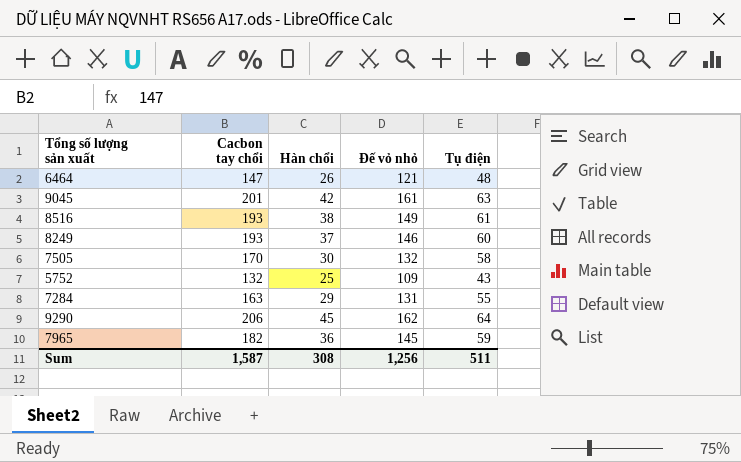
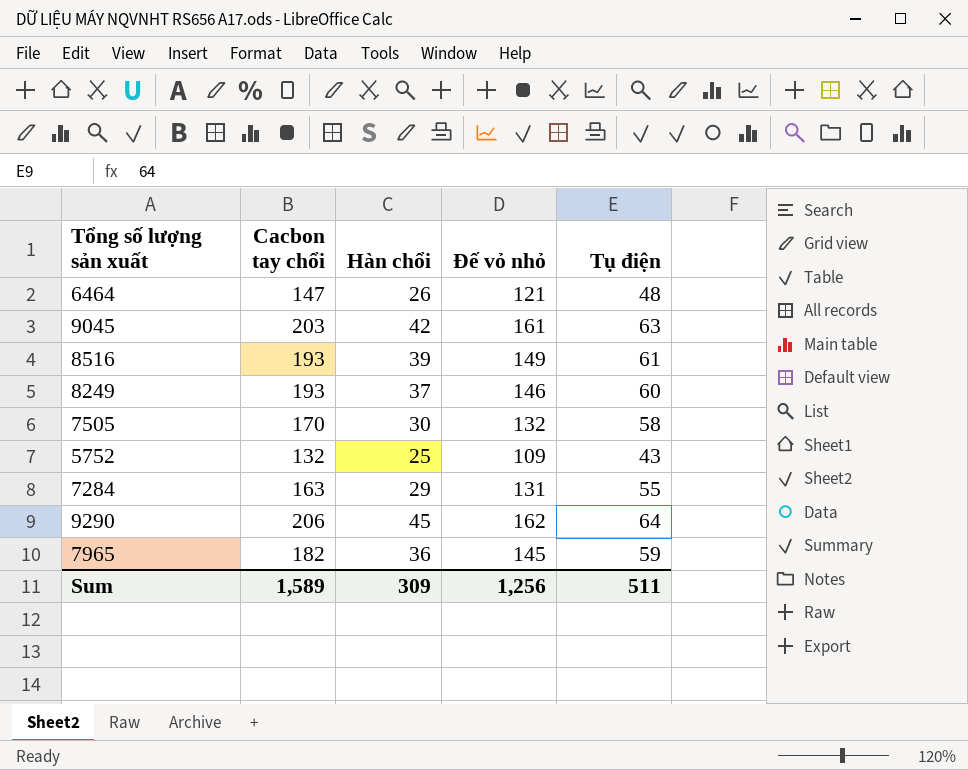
9045 | Cacbon tay chổi: 201 -> 203
8516 | Hàn chổi: 38 -> 39
Sum | Cacbon tay chổi: 1,587 -> 1,589
Sum | Hàn chổi: 308 -> 309

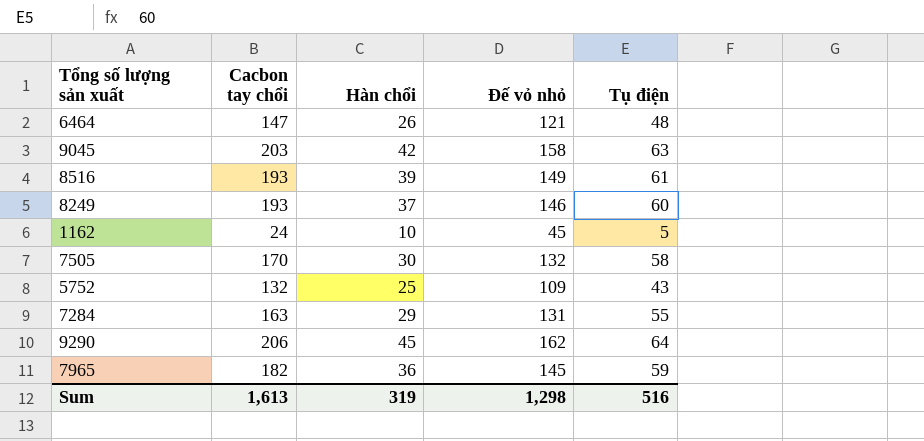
9045 | Đế vỏ nhỏ: 161 -> 158
row 1162: none -> 24 | 10 | 45 | 5
Sum | Cacbon tay chổi: 1,589 -> 1,613
Sum | Hàn chổi: 309 -> 319
Sum | Đế vỏ nhỏ: 1,256 -> 1,298
Sum | Tụ điện: 511 -> 516

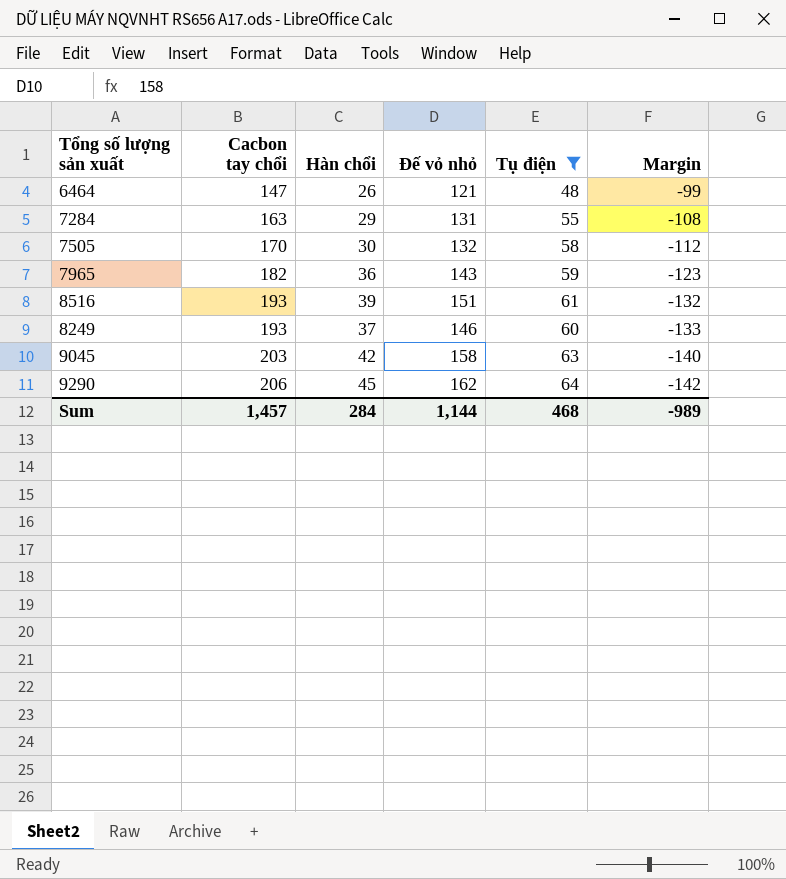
filter: none -> Tụ điện >= 48
row order: none -> Cacbon tay chổi ascending
column Margin | formula: none -> [Tụ điện] - [Cacbon tay chổi]
7965 | Đế vỏ nhỏ: 145 -> 143
8516 | Đế vỏ nhỏ: 149 -> 151
Sum | Cacbon tay chổi: 1,613 -> 1,457
Sum | Hàn chổi: 319 -> 284
Sum | Đế vỏ nhỏ: 1,298 -> 1,144
Sum | Tụ điện: 516 -> 468

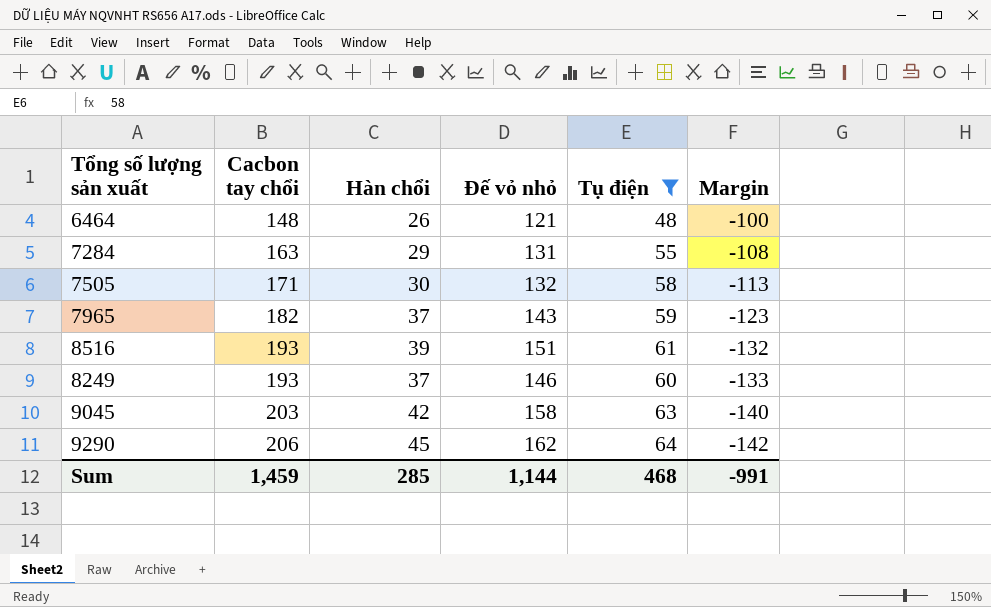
6464 | Cacbon tay chổi: 147 -> 148
6464 | Margin: -99 -> -100
7505 | Cacbon tay chổi: 170 -> 171
7505 | Margin: -112 -> -113
7965 | Hàn chổi: 36 -> 37
Sum | Cacbon tay chổi: 1,457 -> 1,459
Sum | Hàn chổi: 284 -> 285
Sum | Margin: -989 -> -991

